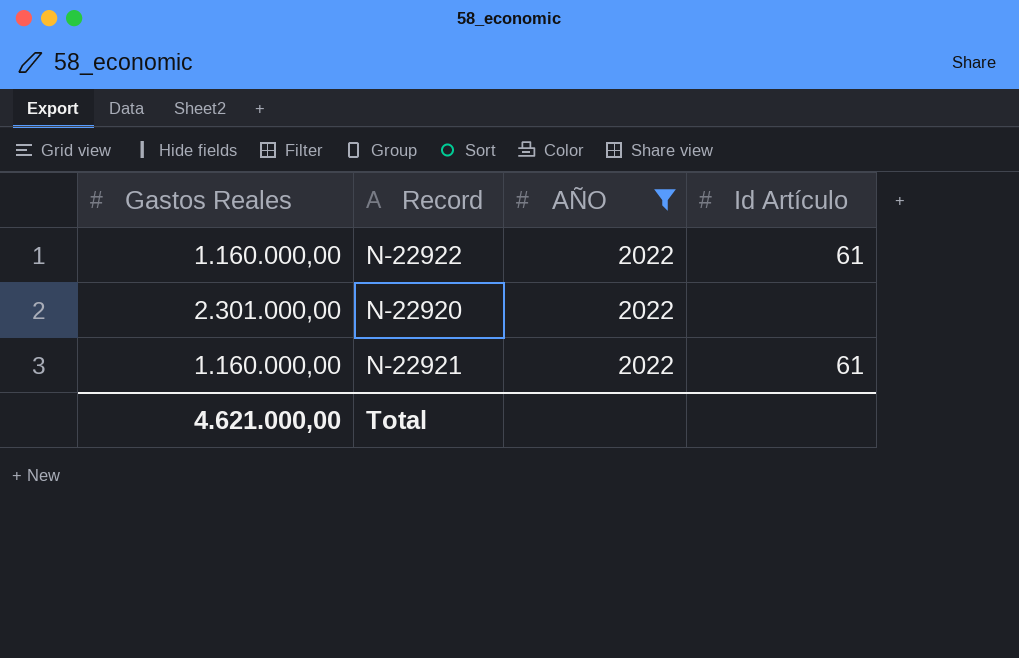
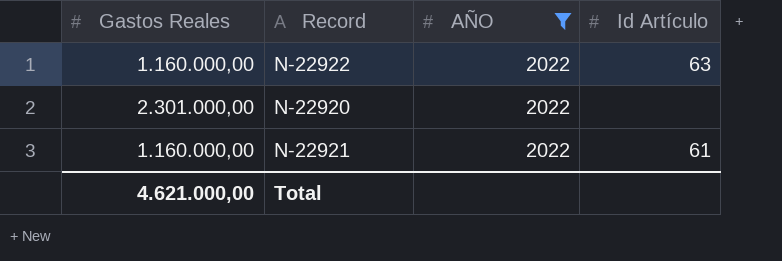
N-22922 | Id Artículo: 61 -> 63

